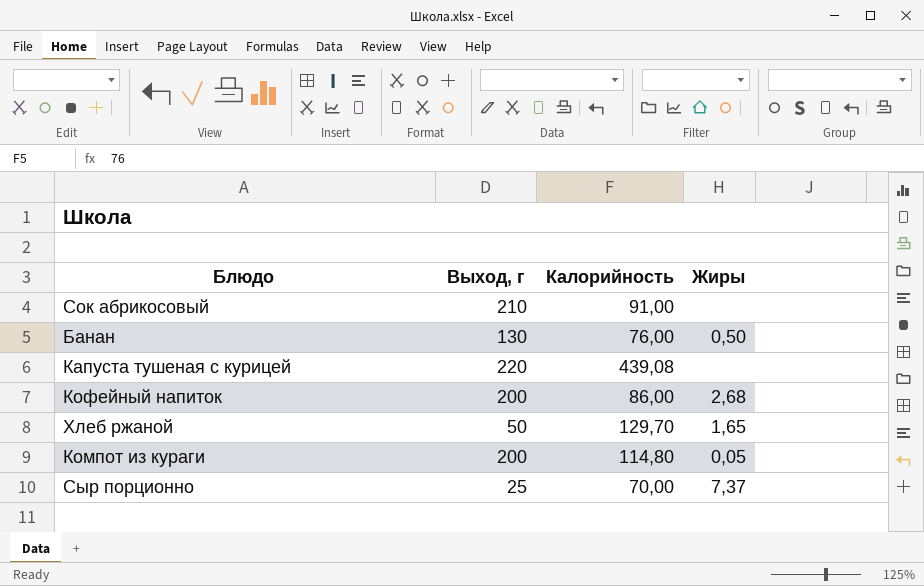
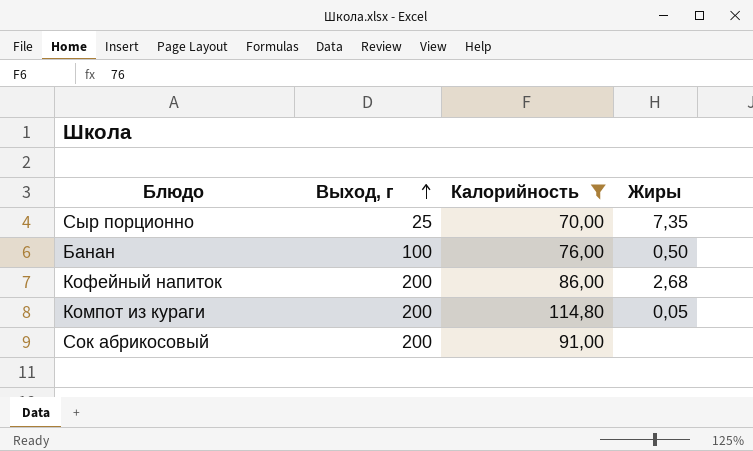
filter: none -> Калорийность <= 114,80
row order: none -> Выход, г ascending
Сыр порционно | Жиры: 7,37 -> 7,35
Банан | Выход, г: 130 -> 100
Сок абрикосовый | Выход, г: 210 -> 200

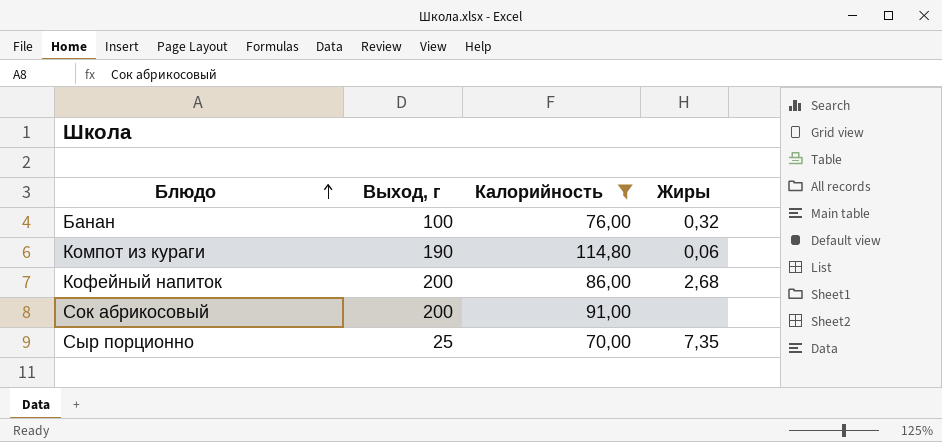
row order: Выход, г ascending -> Блюдо ascending
Банан | Жиры: 0,50 -> 0,32
Компот из кураги | Выход, г: 200 -> 190
Компот из кураги | Жиры: 0,05 -> 0,06

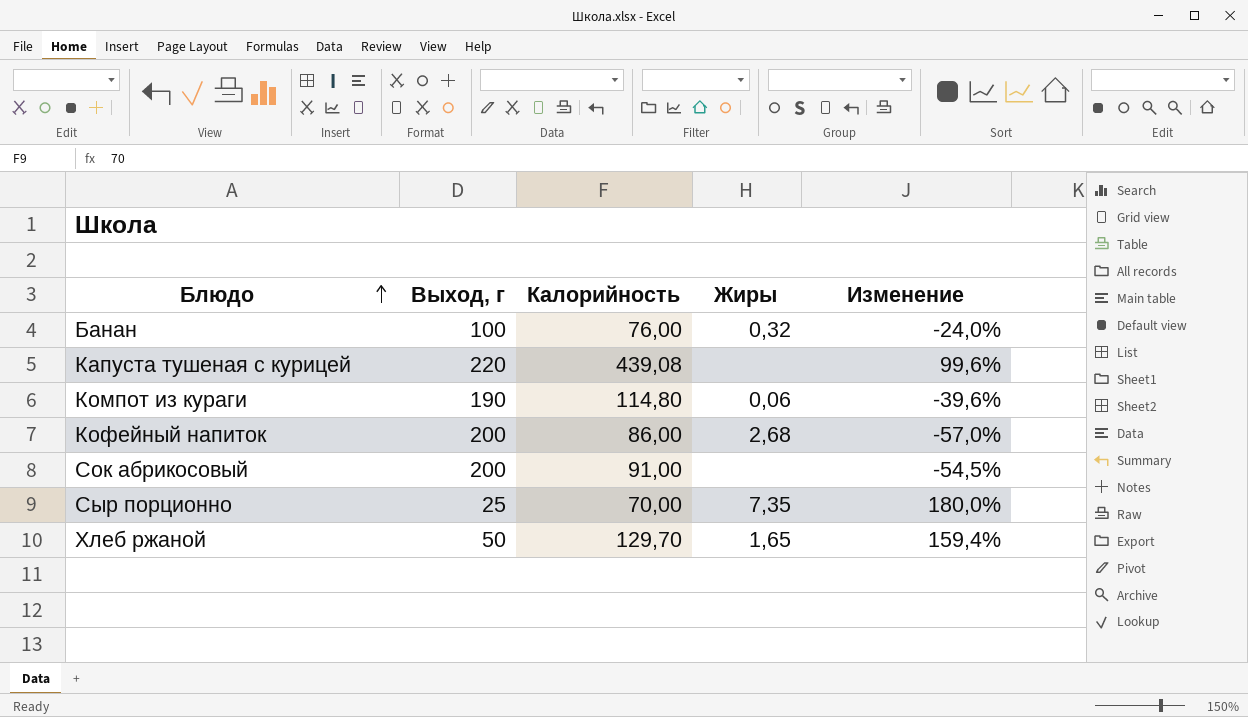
filter: Калорийность <= 114,80 -> none
column Изменение | formula: none -> ([Калорийность] - [Выход, г]) / [Выход, г]

